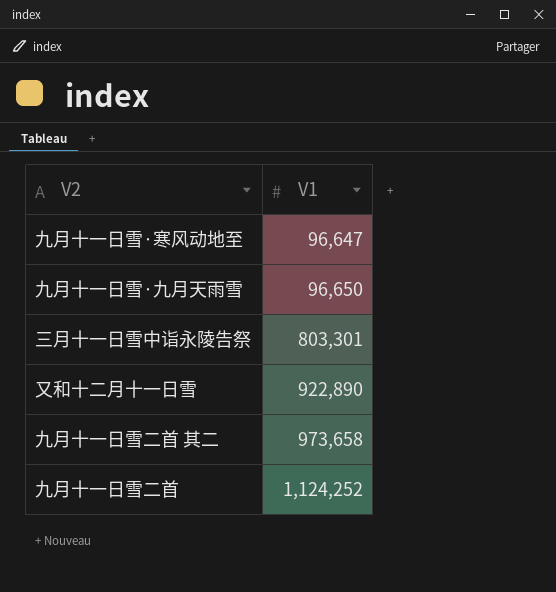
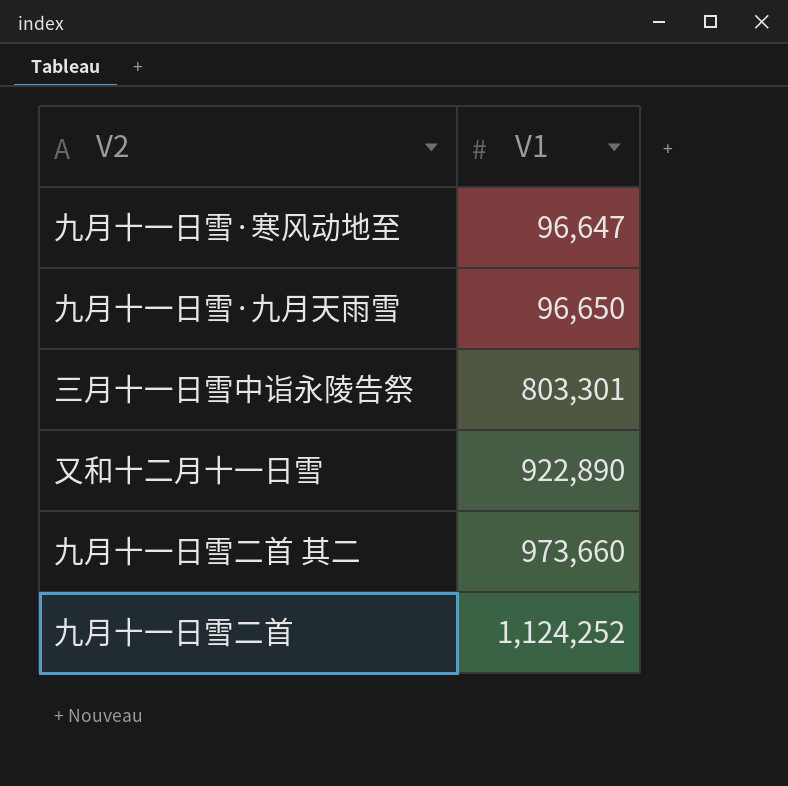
九月十一日雪二首 其二 | V1: 973,658 -> 973,660

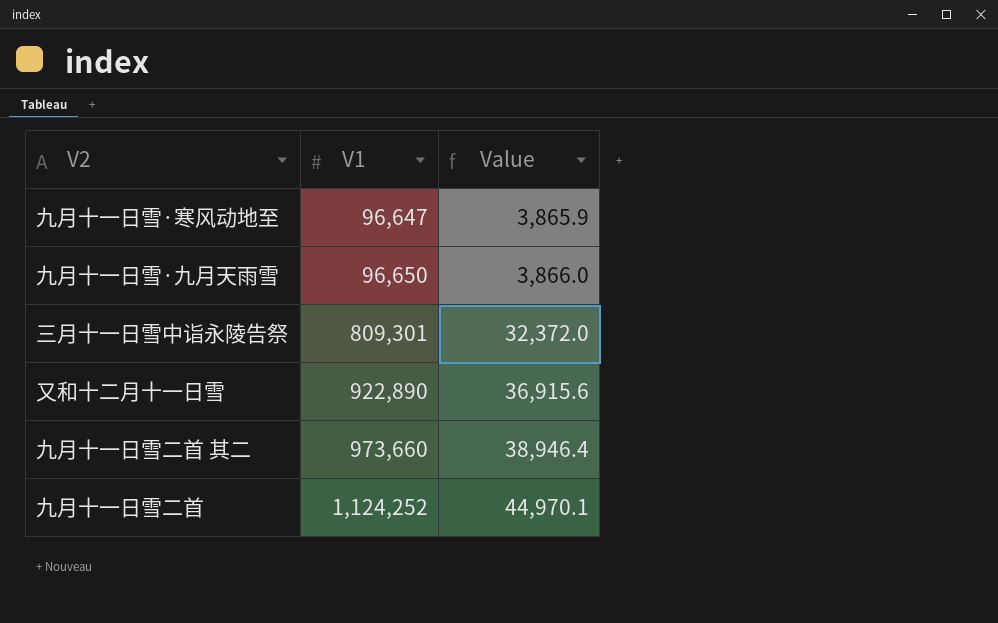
column Value | formula: none -> [V1] * 0.04
三月十一日雪中诣永陵告祭 | V1: 803,301 -> 809,301

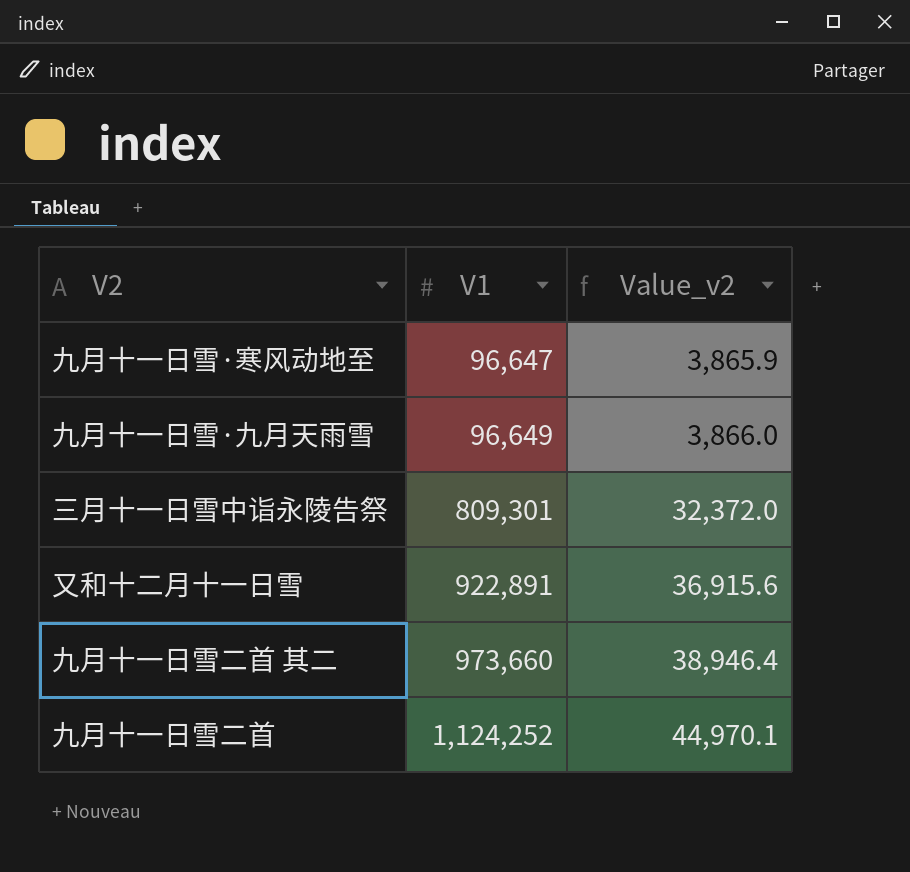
column name: Value -> Value_v2
九月十一日雪·九月天雨雪 | V1: 96,650 -> 96,649
又和十二月十一日雪 | V1: 922,890 -> 922,891

